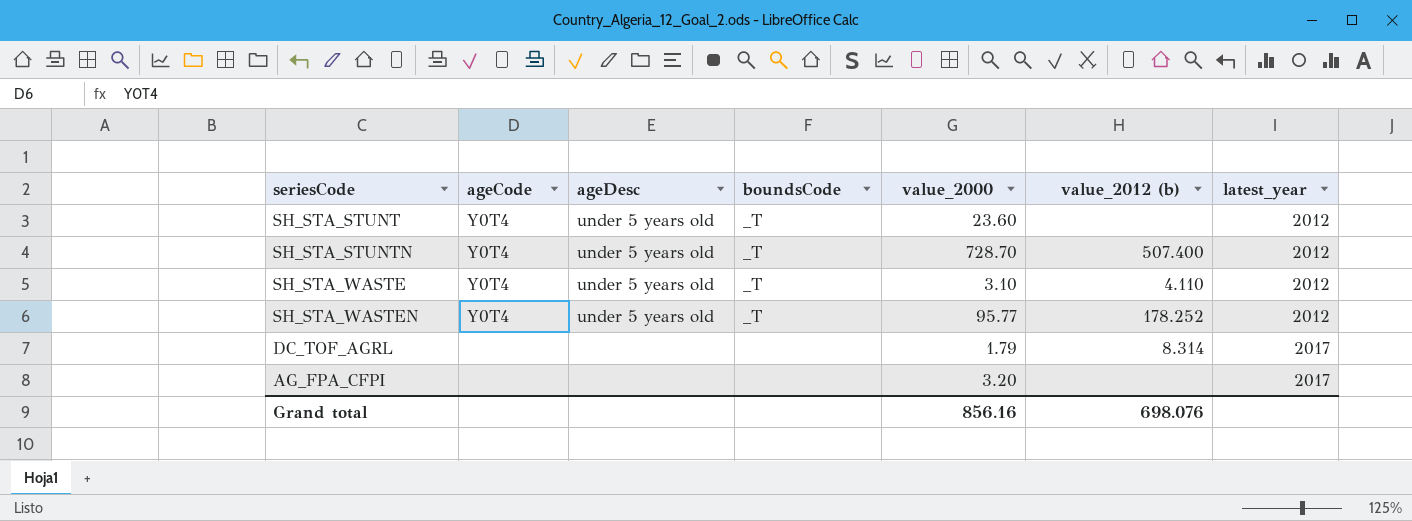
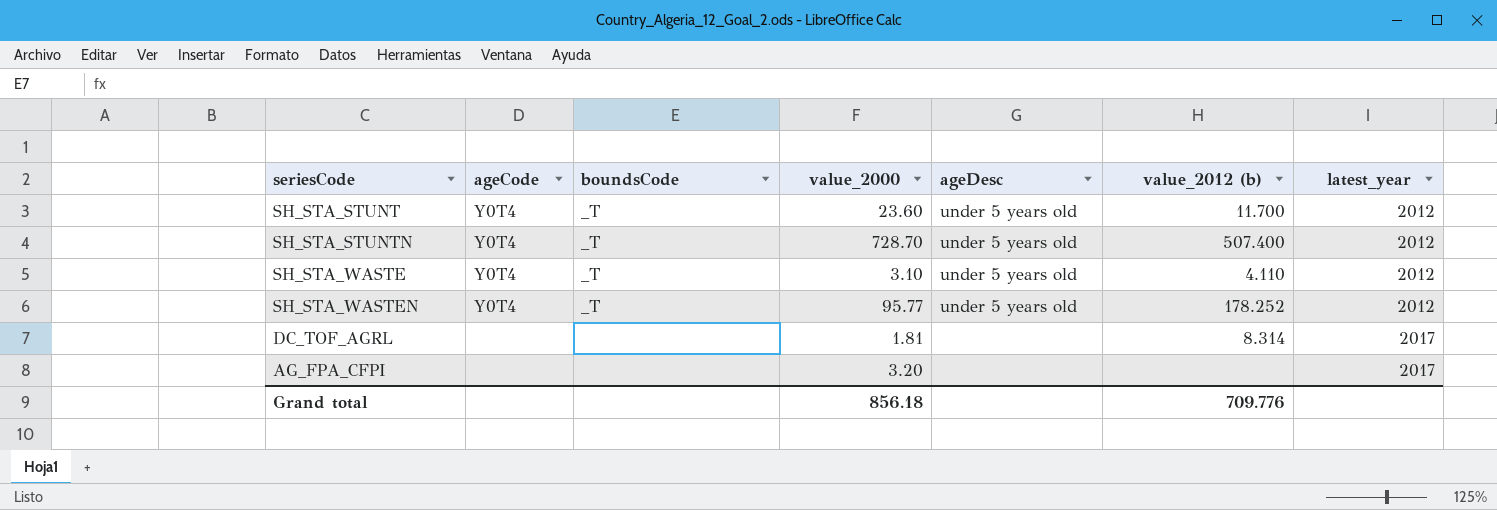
column ageDesc | position: 3 -> 5
SH_STA_STUNT | value_2012 (b): none -> 11.700
DC_TOF_AGRL | value_2000: 1.79 -> 1.81
Grand total | value_2000: 856.16 -> 856.18
Grand total | value_2012 (b): 698.076 -> 709.776

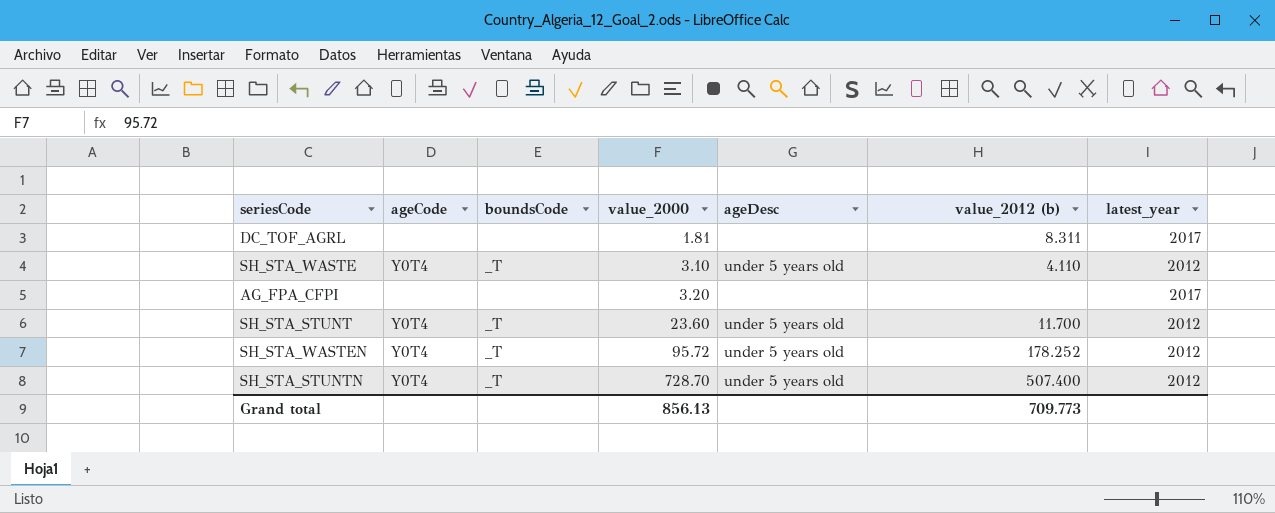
row order: latest_year ascending -> value_2000 ascending
DC_TOF_AGRL | value_2012 (b): 8.314 -> 8.311
SH_STA_WASTEN | value_2000: 95.77 -> 95.72
Grand total | value_2000: 856.18 -> 856.13
Grand total | value_2012 (b): 709.776 -> 709.773

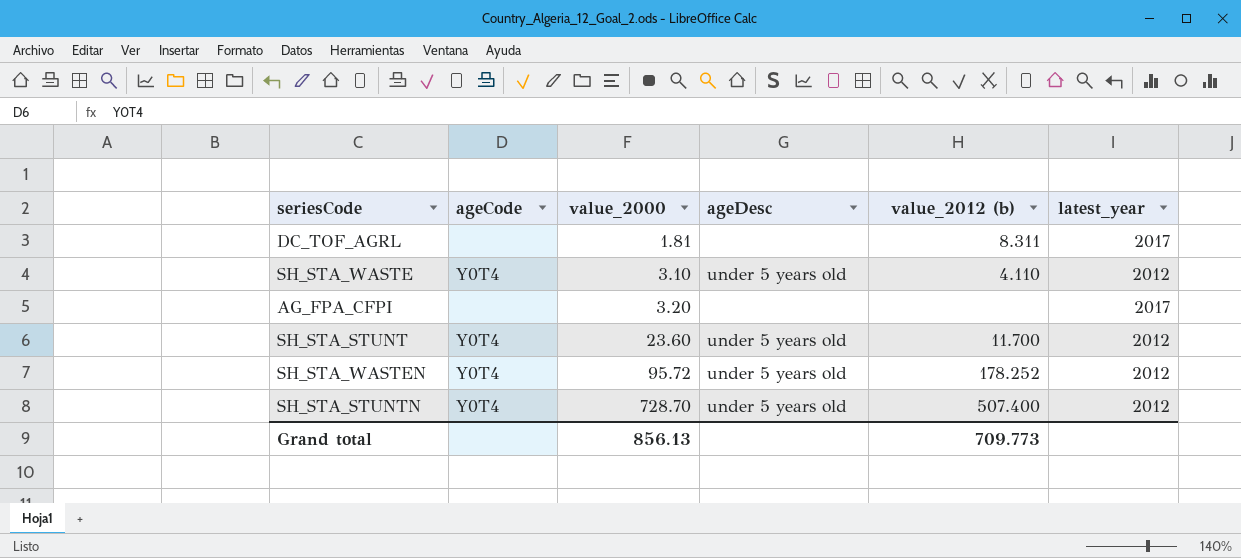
column boundsCode | position: 3 -> none

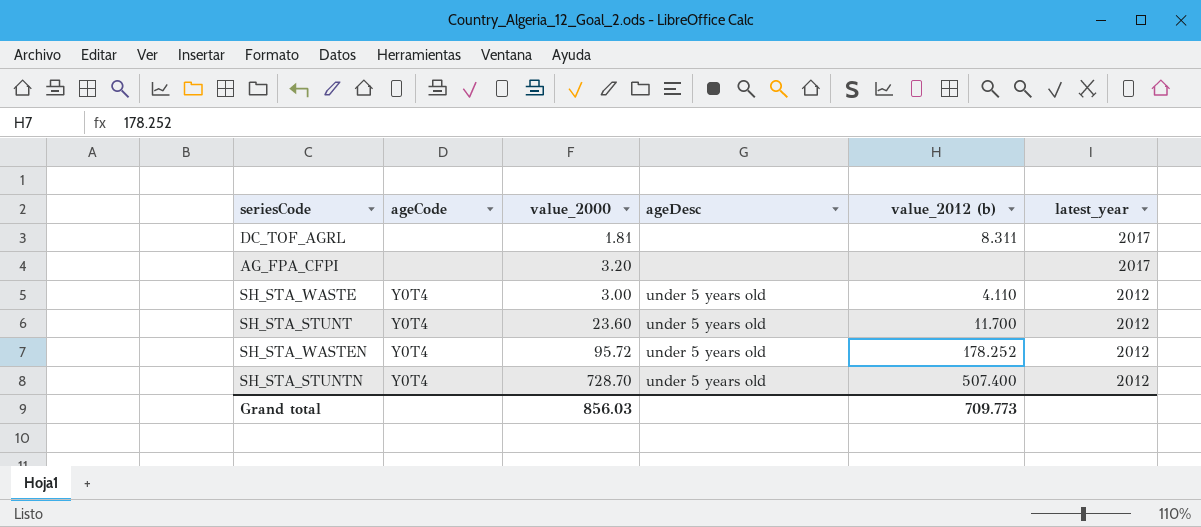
row order: value_2000 ascending -> latest_year descending
SH_STA_WASTE | value_2000: 3.10 -> 3.00
Grand total | value_2000: 856.13 -> 856.03

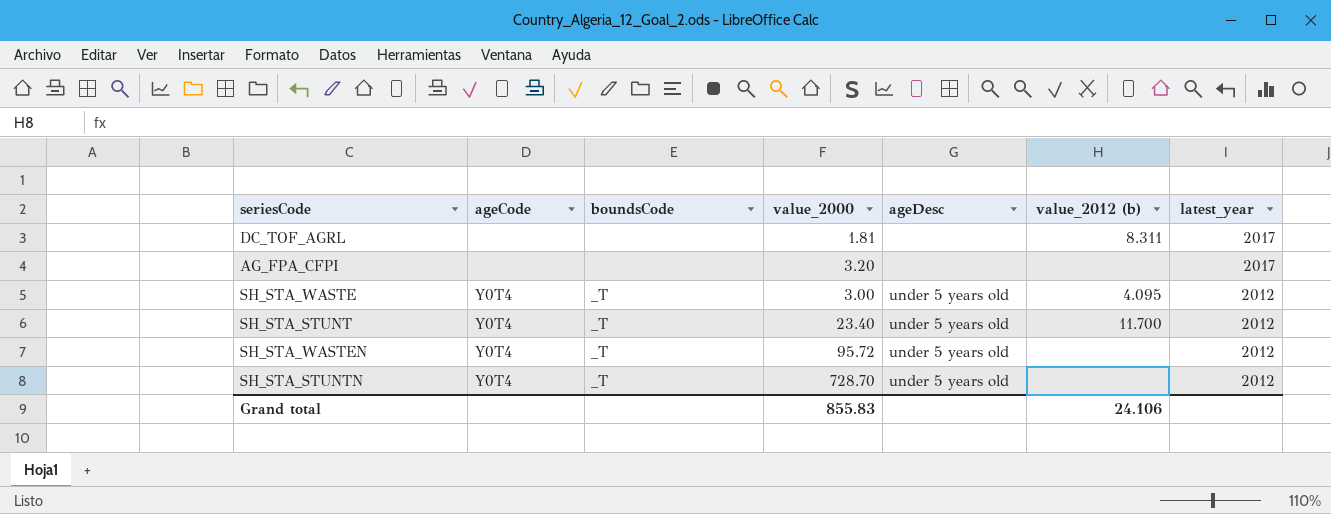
column boundsCode | position: none -> 3
SH_STA_WASTE | value_2012 (b): 4.110 -> 4.095
SH_STA_STUNT | value_2000: 23.60 -> 23.40
SH_STA_WASTEN | value_2012 (b): 178.252 -> none
SH_STA_STUNTN | value_2012 (b): 507.400 -> none
Grand total | value_2000: 856.03 -> 855.83
Grand total | value_2012 (b): 709.773 -> 24.106

